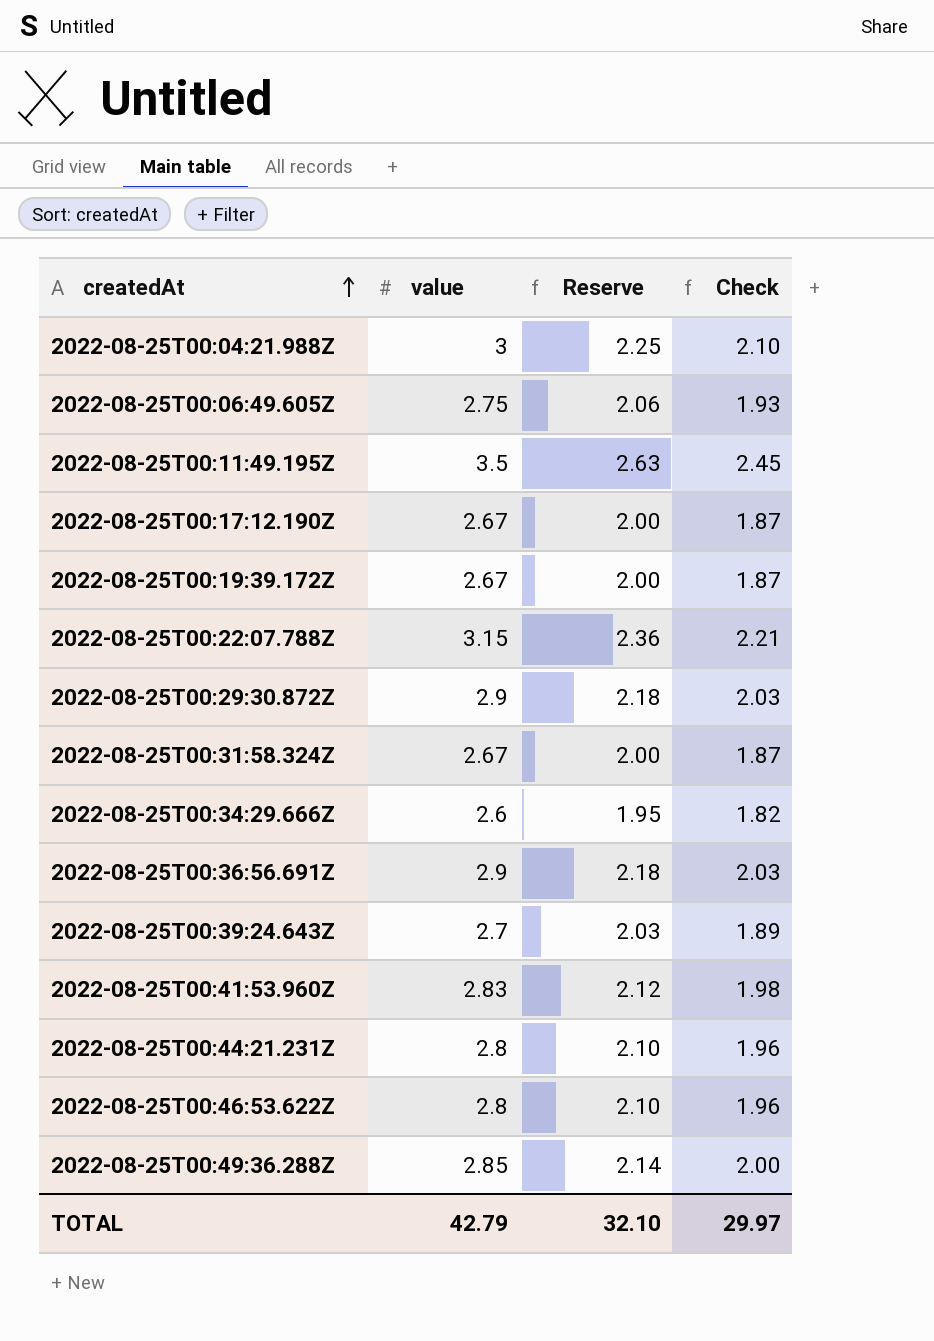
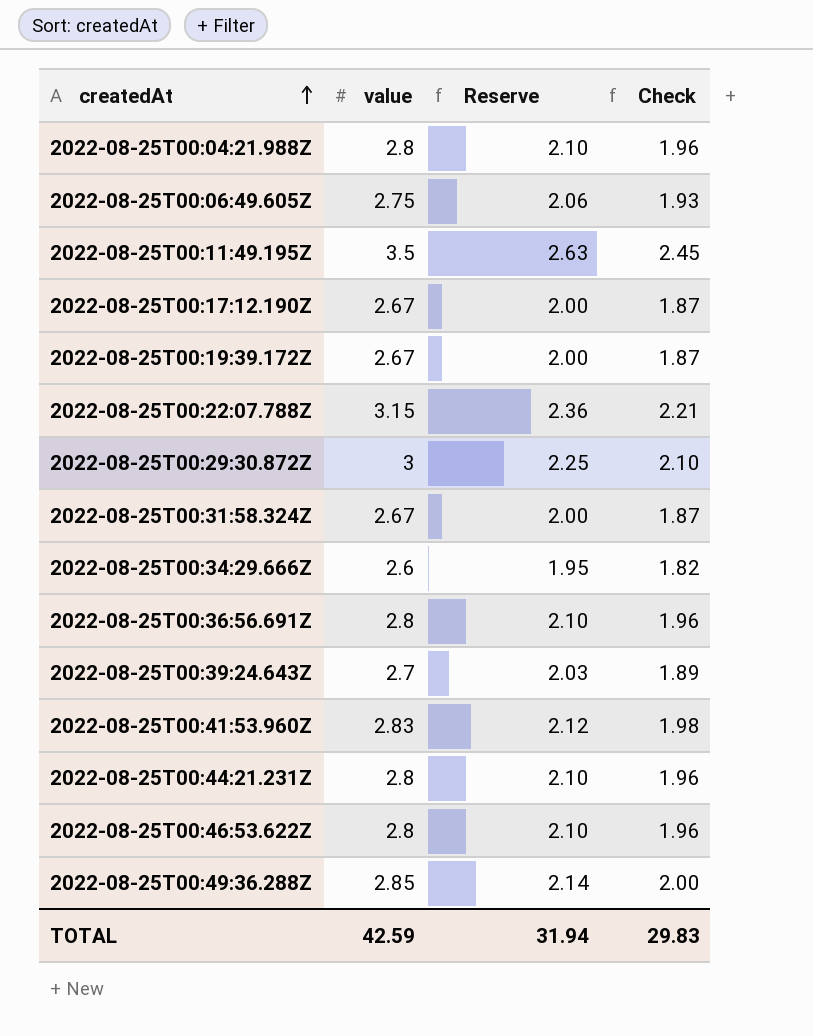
2022-08-25T00:04:21.988Z | value: 3 -> 2.8
2022-08-25T00:04:21.988Z | Reserve: 2.25 -> 2.10
2022-08-25T00:04:21.988Z | Check: 2.10 -> 1.96
2022-08-25T00:29:30.872Z | value: 2.9 -> 3
2022-08-25T00:29:30.872Z | Reserve: 2.18 -> 2.25
2022-08-25T00:29:30.872Z | Check: 2.03 -> 2.10
2022-08-25T00:36:56.691Z | value: 2.9 -> 2.8
2022-08-25T00:36:56.691Z | Reserve: 2.18 -> 2.10
2022-08-25T00:36:56.691Z | Check: 2.03 -> 1.96
TOTAL | value: 42.79 -> 42.59
TOTAL | Reserve: 32.10 -> 31.94
TOTAL | Check: 29.97 -> 29.83

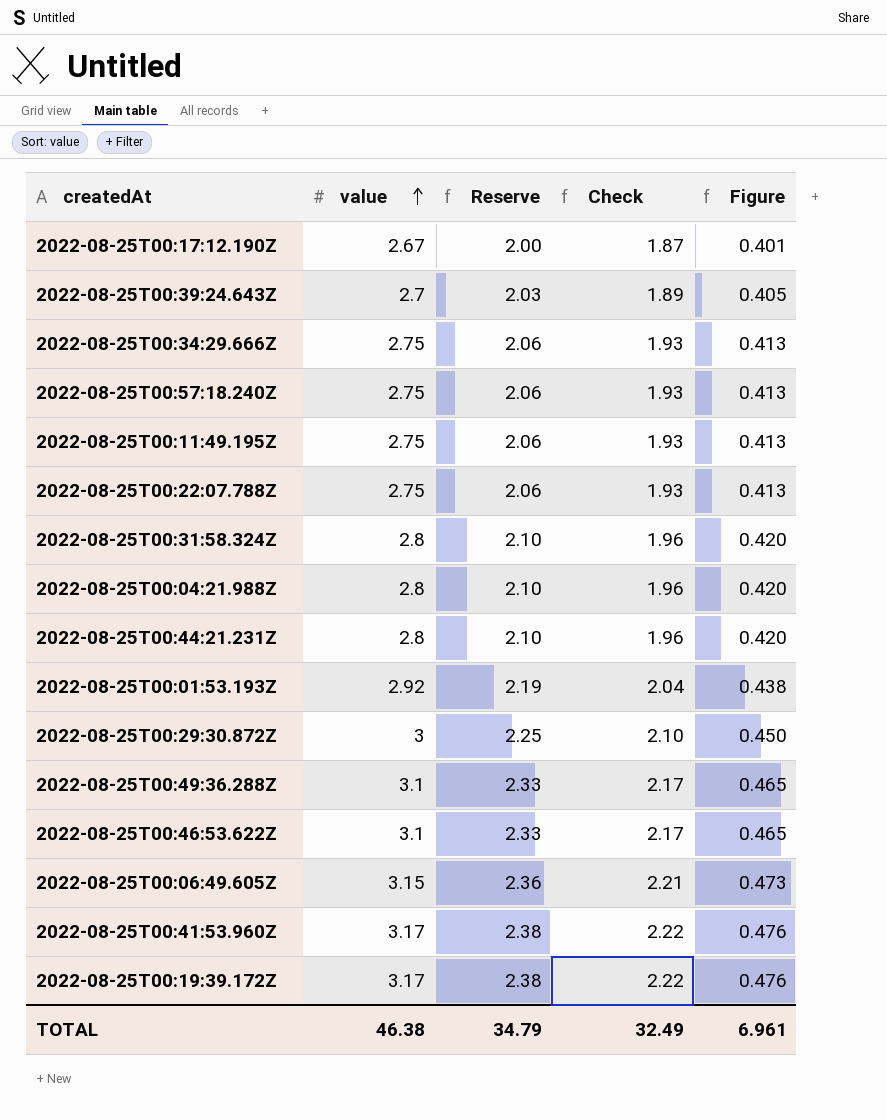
row order: createdAt ascending -> value ascending
column Figure | formula: none -> [value] * 0.15
row 2022-08-25T00:36:56.691Z: 2.8 | 2.10 | 1.96 -> none
2022-08-25T00:34:29.666Z | value: 2.6 -> 2.75
2022-08-25T00:34:29.666Z | Reserve: 1.95 -> 2.06
2022-08-25T00:34:29.666Z | Check: 1.82 -> 1.93
row 2022-08-25T00:57:18.240Z: none -> 2.75 | 2.06 | 1.93 | 0.413
2022-08-25T00:11:49.195Z | value: 3.5 -> 2.75
2022-08-25T00:11:49.195Z | Reserve: 2.63 -> 2.06
2022-08-25T00:11:49.195Z | Check: 2.45 -> 1.93
2022-08-25T00:22:07.788Z | value: 3.15 -> 2.75
2022-08-25T00:22:07.788Z | Reserve: 2.36 -> 2.06
2022-08-25T00:22:07.788Z | Check: 2.21 -> 1.93
2022-08-25T00:31:58.324Z | value: 2.67 -> 2.8
2022-08-25T00:31:58.324Z | Reserve: 2.00 -> 2.10
2022-08-25T00:31:58.324Z | Check: 1.87 -> 1.96
row 2022-08-25T00:01:53.193Z: none -> 2.92 | 2.19 | 2.04 | 0.438
2022-08-25T00:49:36.288Z | value: 2.85 -> 3.1
2022-08-25T00:49:36.288Z | Reserve: 2.14 -> 2.33
2022-08-25T00:49:36.288Z | Check: 2.00 -> 2.17
2022-08-25T00:46:53.622Z | value: 2.8 -> 3.1
2022-08-25T00:46:53.622Z | Reserve: 2.10 -> 2.33
2022-08-25T00:46:53.622Z | Check: 1.96 -> 2.17
2022-08-25T00:06:49.605Z | value: 2.75 -> 3.15
2022-08-25T00:06:49.605Z | Reserve: 2.06 -> 2.36
2022-08-25T00:06:49.605Z | Check: 1.93 -> 2.21
2022-08-25T00:41:53.960Z | value: 2.83 -> 3.17
2022-08-25T00:41:53.960Z | Reserve: 2.12 -> 2.38
2022-08-25T00:41:53.960Z | Check: 1.98 -> 2.22
2022-08-25T00:19:39.172Z | value: 2.67 -> 3.17
2022-08-25T00:19:39.172Z | Reserve: 2.00 -> 2.38
2022-08-25T00:19:39.172Z | Check: 1.87 -> 2.22
TOTAL | value: 42.59 -> 46.38
TOTAL | Reserve: 31.94 -> 34.79
TOTAL | Check: 29.83 -> 32.49

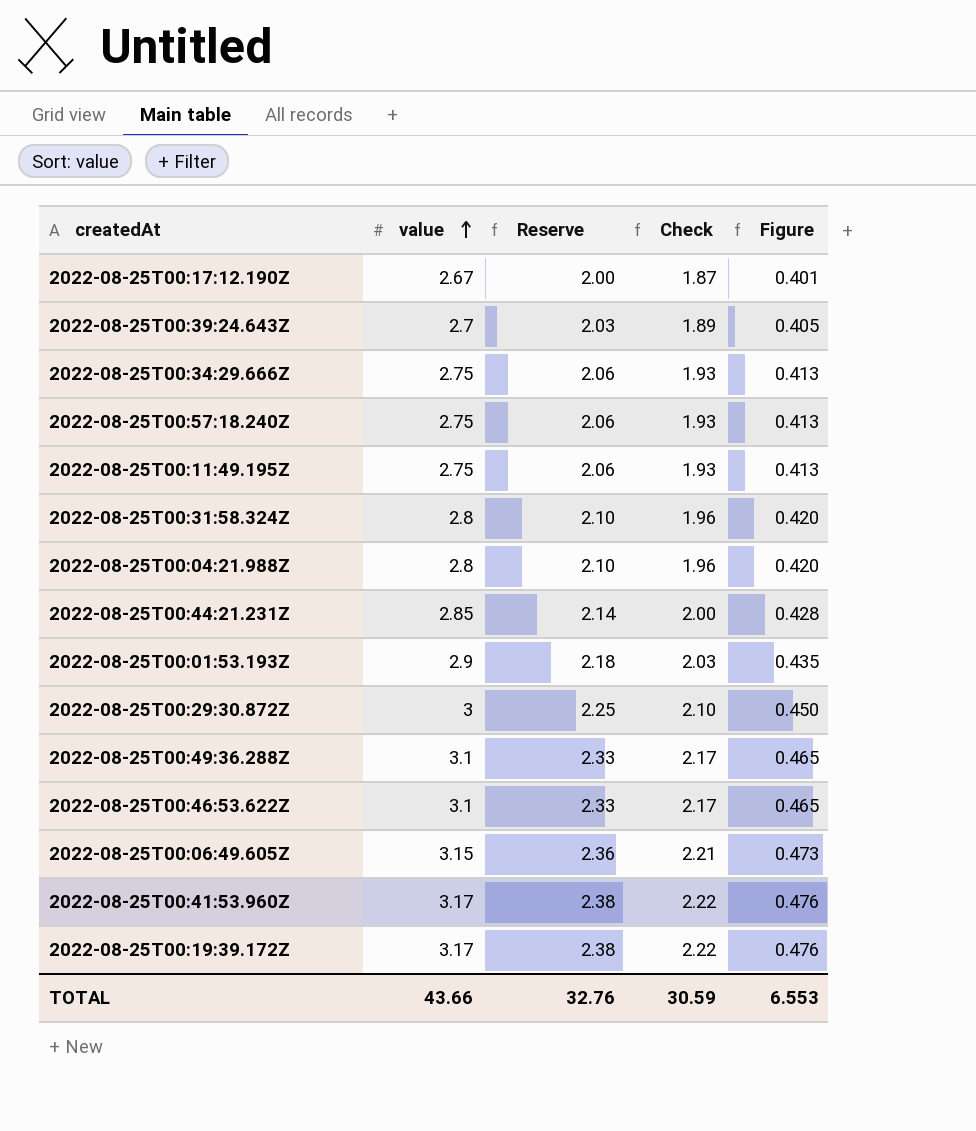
row 2022-08-25T00:22:07.788Z: 2.75 | 2.06 | 1.93 | 0.413 -> none
2022-08-25T00:44:21.231Z | value: 2.8 -> 2.85
2022-08-25T00:44:21.231Z | Reserve: 2.10 -> 2.14
2022-08-25T00:44:21.231Z | Check: 1.96 -> 2.00
2022-08-25T00:44:21.231Z | Figure: 0.420 -> 0.428
2022-08-25T00:01:53.193Z | value: 2.92 -> 2.9
2022-08-25T00:01:53.193Z | Reserve: 2.19 -> 2.18
2022-08-25T00:01:53.193Z | Check: 2.04 -> 2.03
2022-08-25T00:01:53.193Z | Figure: 0.438 -> 0.435
TOTAL | value: 46.38 -> 43.66
TOTAL | Reserve: 34.79 -> 32.76
TOTAL | Check: 32.49 -> 30.59
TOTAL | Figure: 6.961 -> 6.553

